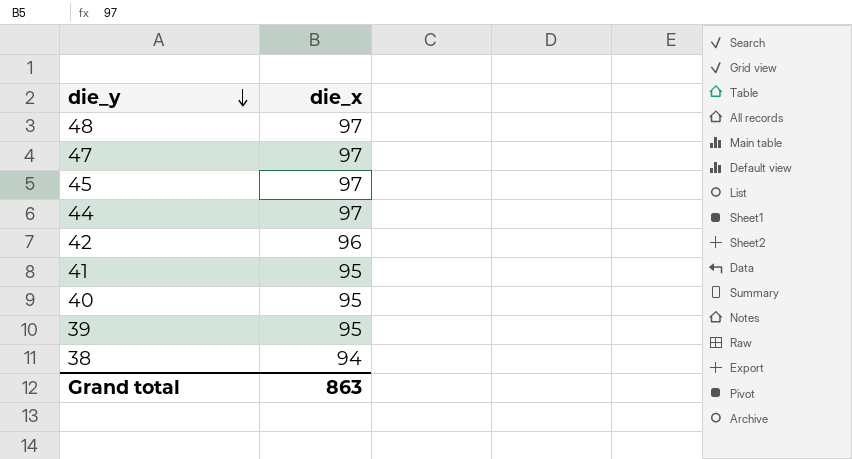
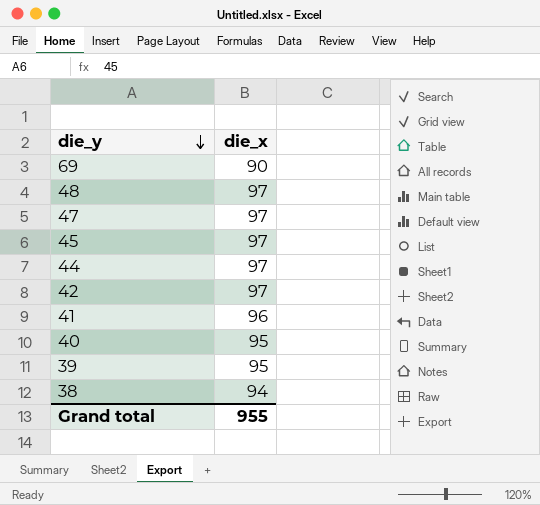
row 69: none -> 90
42 | die_x: 96 -> 97
41 | die_x: 95 -> 96
Grand total | die_x: 863 -> 955

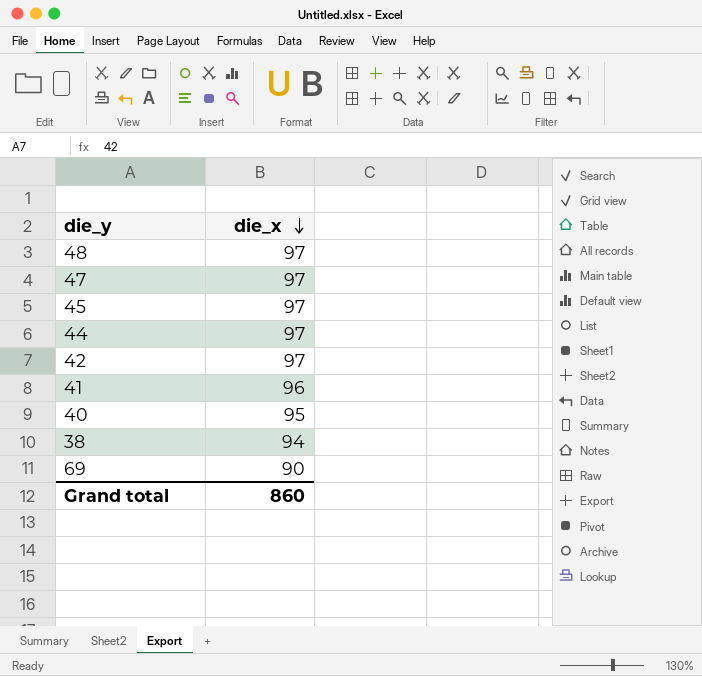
row order: die_y descending -> die_x descending
row 39: 95 -> none
Grand total | die_x: 955 -> 860

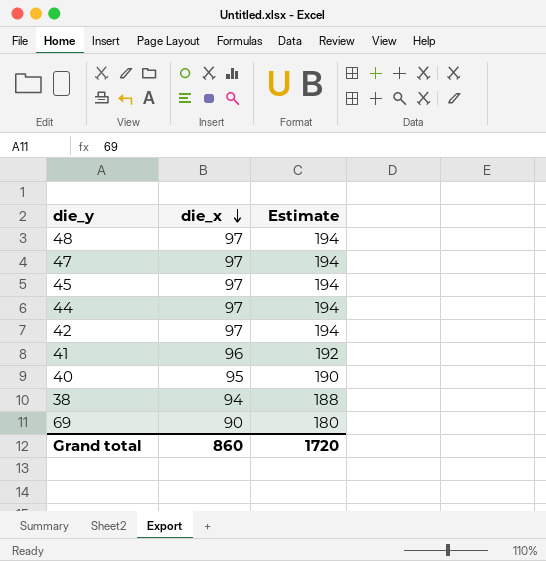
column Estimate | formula: none -> [die_x] * 2

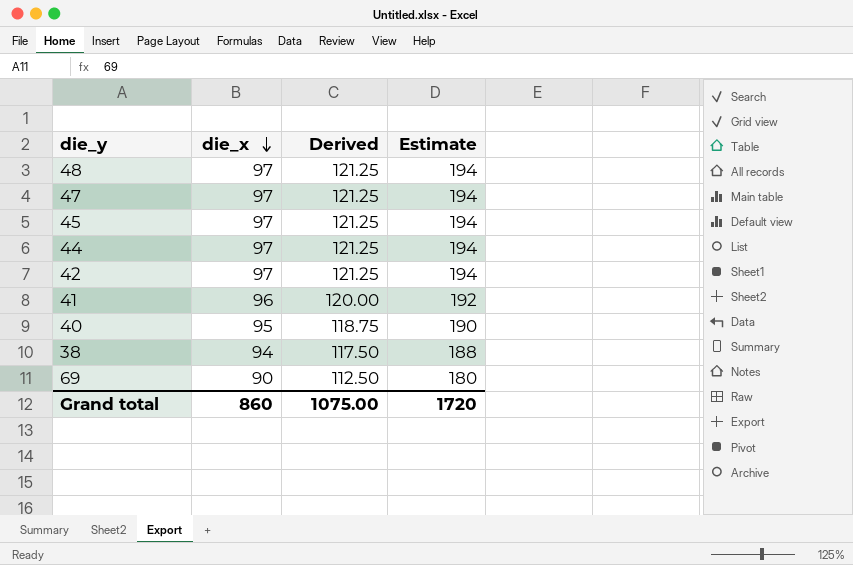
column Derived | formula: none -> [die_x] * 1.25

